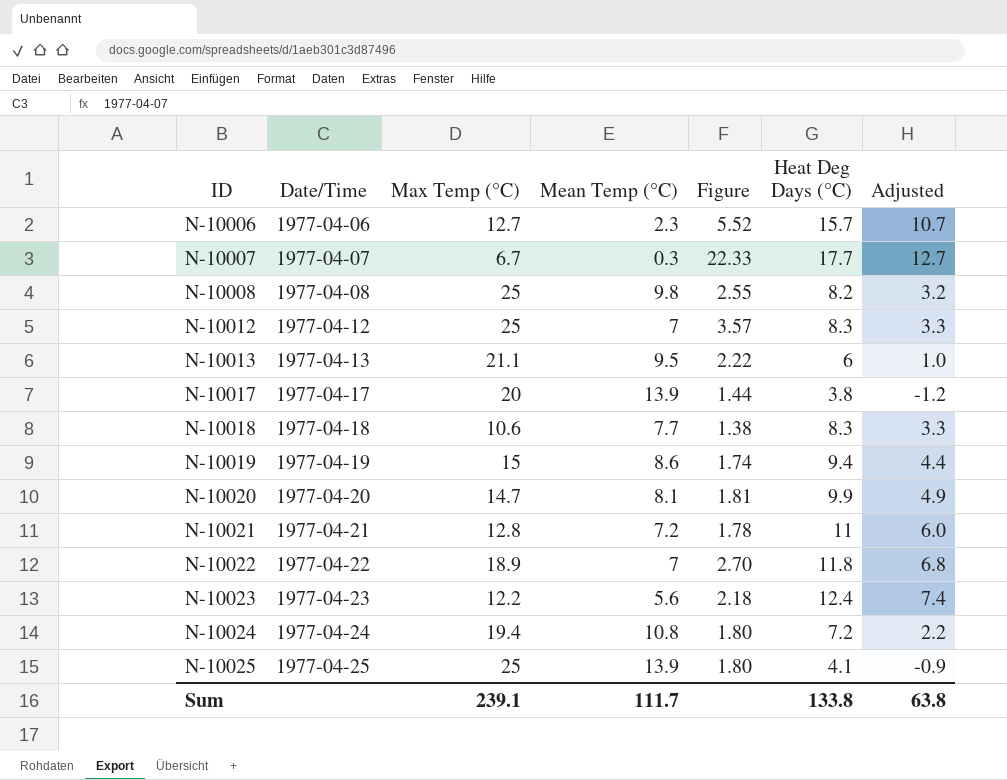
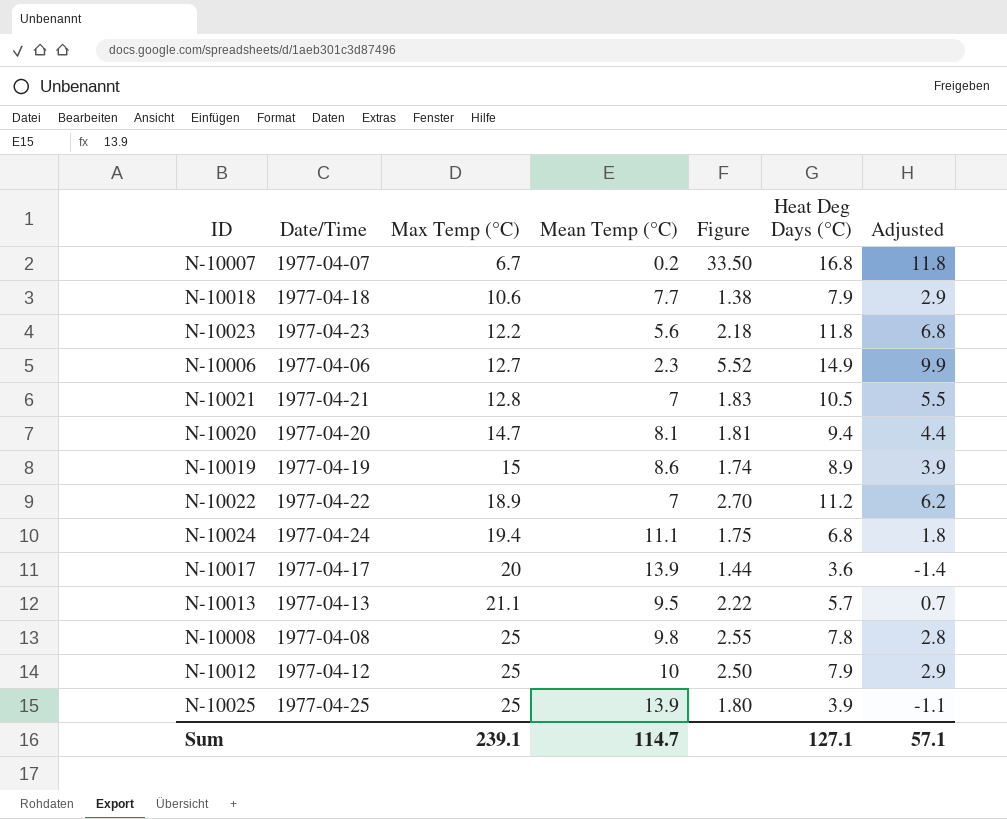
row order: ID ascending -> Max Temp (°C) ascending
N-10007 | Mean Temp (°C): 0.3 -> 0.2
N-10007 | Figure: 22.33 -> 33.50
N-10007 | Heat Deg Days (°C): 17.7 -> 16.8
N-10007 | Adjusted: 12.7 -> 11.8
N-10018 | Heat Deg Days (°C): 8.3 -> 7.9
N-10018 | Adjusted: 3.3 -> 2.9
N-10023 | Heat Deg Days (°C): 12.4 -> 11.8
N-10023 | Adjusted: 7.4 -> 6.8
N-10006 | Heat Deg Days (°C): 15.7 -> 14.9
N-10006 | Adjusted: 10.7 -> 9.9
N-10021 | Mean Temp (°C): 7.2 -> 7
N-10021 | Figure: 1.78 -> 1.83
N-10021 | Heat Deg Days (°C): 11 -> 10.5
N-10021 | Adjusted: 6.0 -> 5.5
N-10020 | Heat Deg Days (°C): 9.9 -> 9.4
N-10020 | Adjusted: 4.9 -> 4.4
N-10019 | Heat Deg Days (°C): 9.4 -> 8.9
N-10019 | Adjusted: 4.4 -> 3.9
N-10022 | Heat Deg Days (°C): 11.8 -> 11.2
N-10022 | Adjusted: 6.8 -> 6.2
N-10024 | Mean Temp (°C): 10.8 -> 11.1
N-10024 | Figure: 1.80 -> 1.75
N-10024 | Heat Deg Days (°C): 7.2 -> 6.8
N-10024 | Adjusted: 2.2 -> 1.8
N-10017 | Heat Deg Days (°C): 3.8 -> 3.6
N-10017 | Adjusted: -1.2 -> -1.4
N-10013 | Heat Deg Days (°C): 6 -> 5.7
N-10013 | Adjusted: 1.0 -> 0.7
N-10008 | Heat Deg Days (°C): 8.2 -> 7.8
N-10008 | Adjusted: 3.2 -> 2.8
N-10012 | Mean Temp (°C): 7 -> 10
N-10012 | Figure: 3.57 -> 2.50
N-10012 | Heat Deg Days (°C): 8.3 -> 7.9
N-10012 | Adjusted: 3.3 -> 2.9
N-10025 | Heat Deg Days (°C): 4.1 -> 3.9
N-10025 | Adjusted: -0.9 -> -1.1
Sum | Mean Temp (°C): 111.7 -> 114.7
Sum | Heat Deg Days (°C): 133.8 -> 127.1
Sum | Adjusted: 63.8 -> 57.1

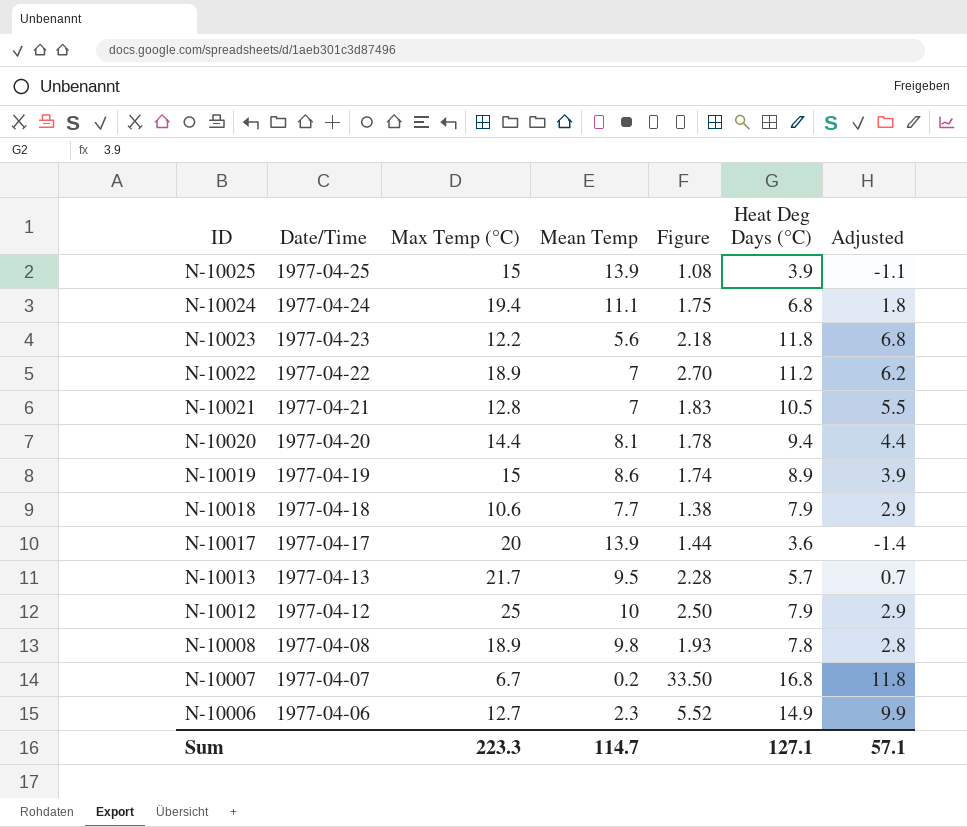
row order: Max Temp (°C) ascending -> ID descending
column name: Mean Temp (°C) -> Mean Temp
N-10025 | Max Temp (°C): 25 -> 15
N-10025 | Figure: 1.80 -> 1.08
N-10020 | Max Temp (°C): 14.7 -> 14.4
N-10020 | Figure: 1.81 -> 1.78
N-10013 | Max Temp (°C): 21.1 -> 21.7
N-10013 | Figure: 2.22 -> 2.28
N-10008 | Max Temp (°C): 25 -> 18.9
N-10008 | Figure: 2.55 -> 1.93
Sum | Max Temp (°C): 239.1 -> 223.3

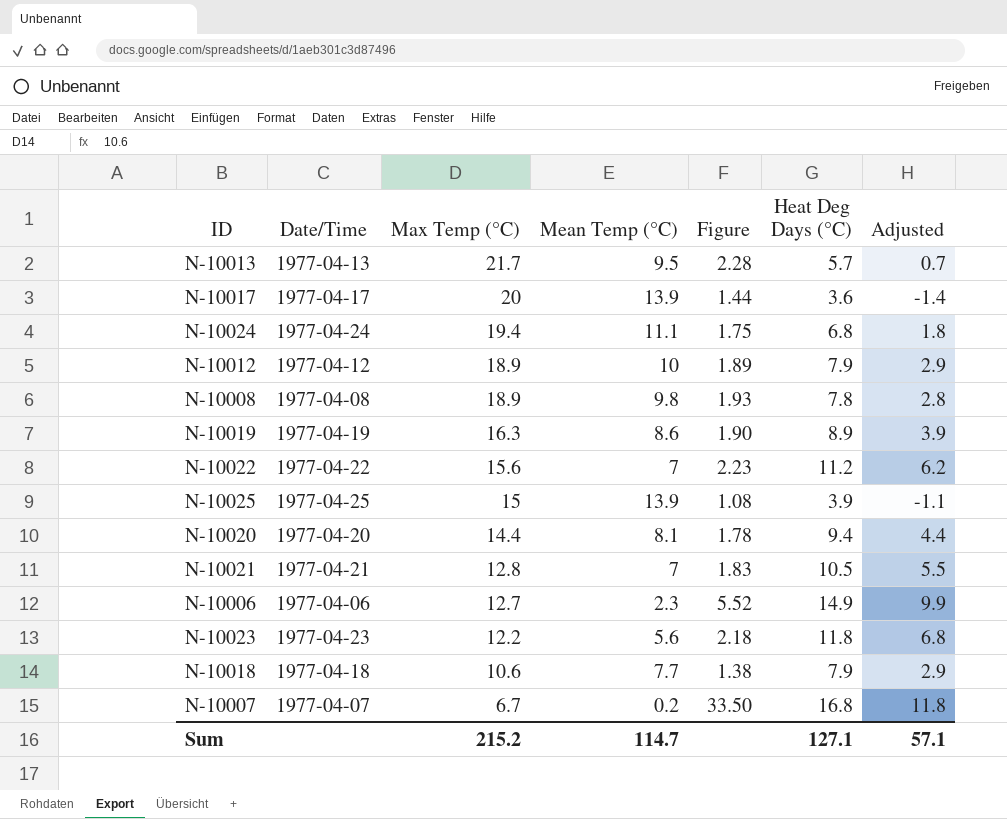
row order: ID descending -> Max Temp (°C) descending
column name: Mean Temp -> Mean Temp (°C)
N-10012 | Max Temp (°C): 25 -> 18.9
N-10012 | Figure: 2.50 -> 1.89
N-10019 | Max Temp (°C): 15 -> 16.3
N-10019 | Figure: 1.74 -> 1.90
N-10022 | Max Temp (°C): 18.9 -> 15.6
N-10022 | Figure: 2.70 -> 2.23
Sum | Max Temp (°C): 223.3 -> 215.2

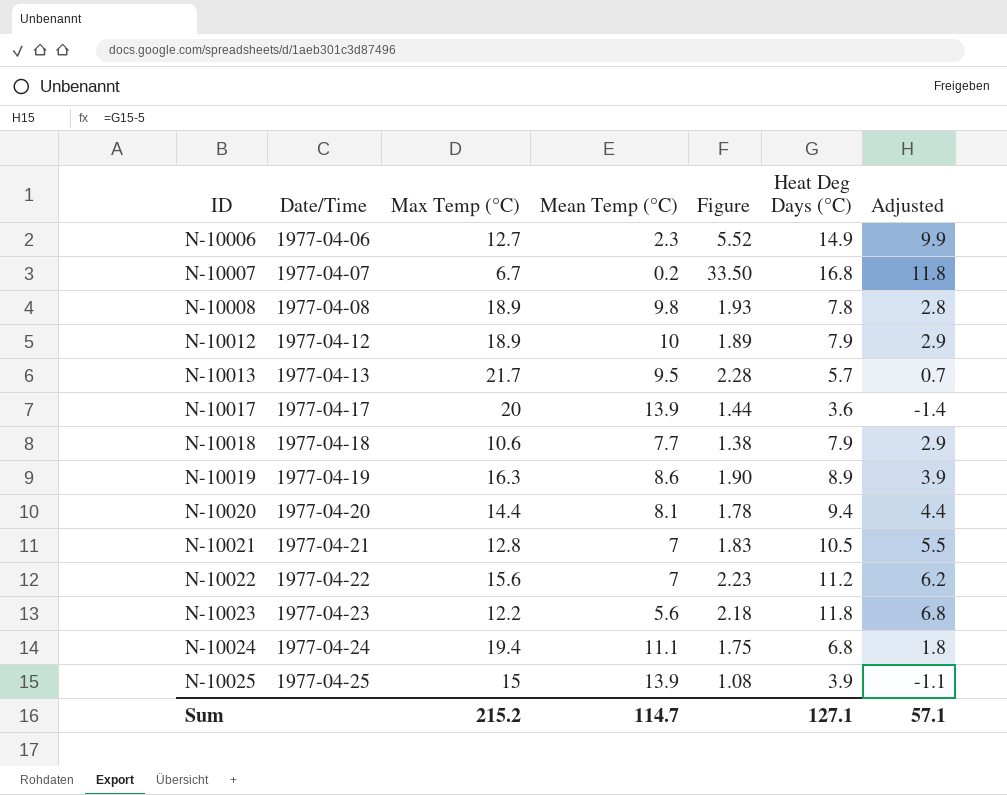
row order: Max Temp (°C) descending -> ID ascending

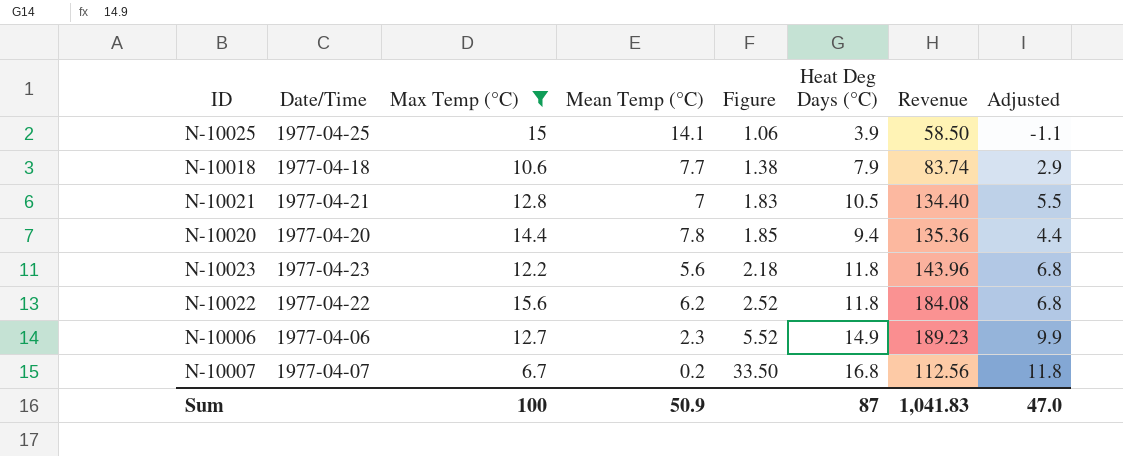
filter: none -> Max Temp (°C) <= 15.6
row order: ID ascending -> Figure ascending
column Revenue | formula: none -> [Max Temp (°C)] * [Heat Deg Days (°C)]
N-10025 | Mean Temp (°C): 13.9 -> 14.1
N-10025 | Figure: 1.08 -> 1.06
N-10020 | Mean Temp (°C): 8.1 -> 7.8
N-10020 | Figure: 1.78 -> 1.85
N-10022 | Mean Temp (°C): 7 -> 6.2
N-10022 | Figure: 2.23 -> 2.52
N-10022 | Heat Deg Days (°C): 11.2 -> 11.8
N-10022 | Adjusted: 6.2 -> 6.8
Sum | Max Temp (°C): 215.2 -> 100
Sum | Mean Temp (°C): 114.7 -> 50.9
Sum | Heat Deg Days (°C): 127.1 -> 87
Sum | Adjusted: 57.1 -> 47.0

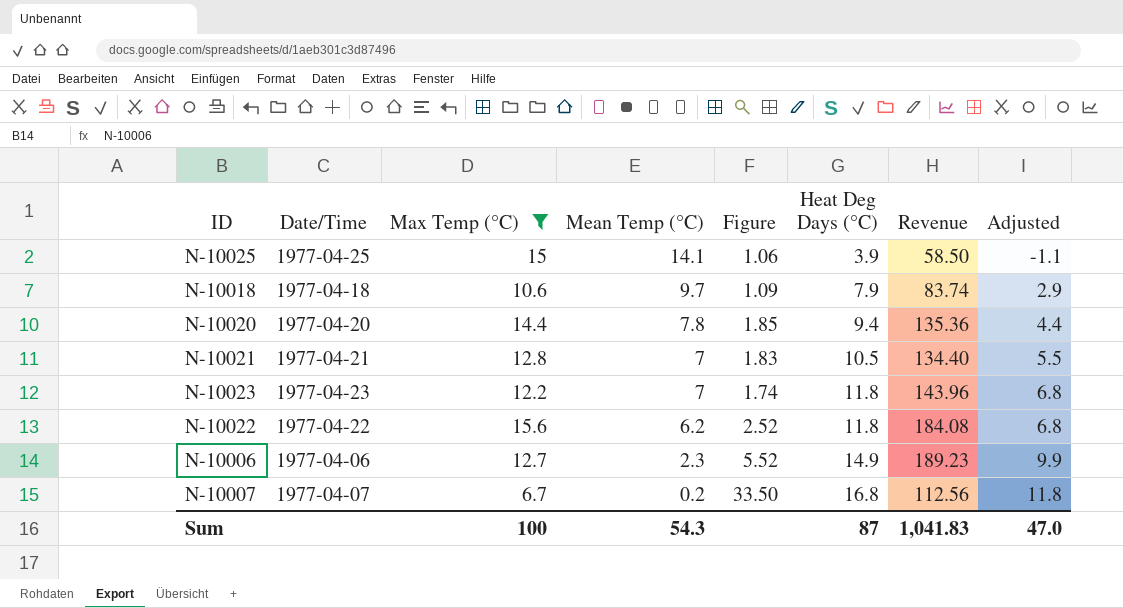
row order: Figure ascending -> Mean Temp (°C) descending
N-10018 | Mean Temp (°C): 7.7 -> 9.7
N-10018 | Figure: 1.38 -> 1.09
N-10023 | Mean Temp (°C): 5.6 -> 7
N-10023 | Figure: 2.18 -> 1.74
Sum | Mean Temp (°C): 50.9 -> 54.3

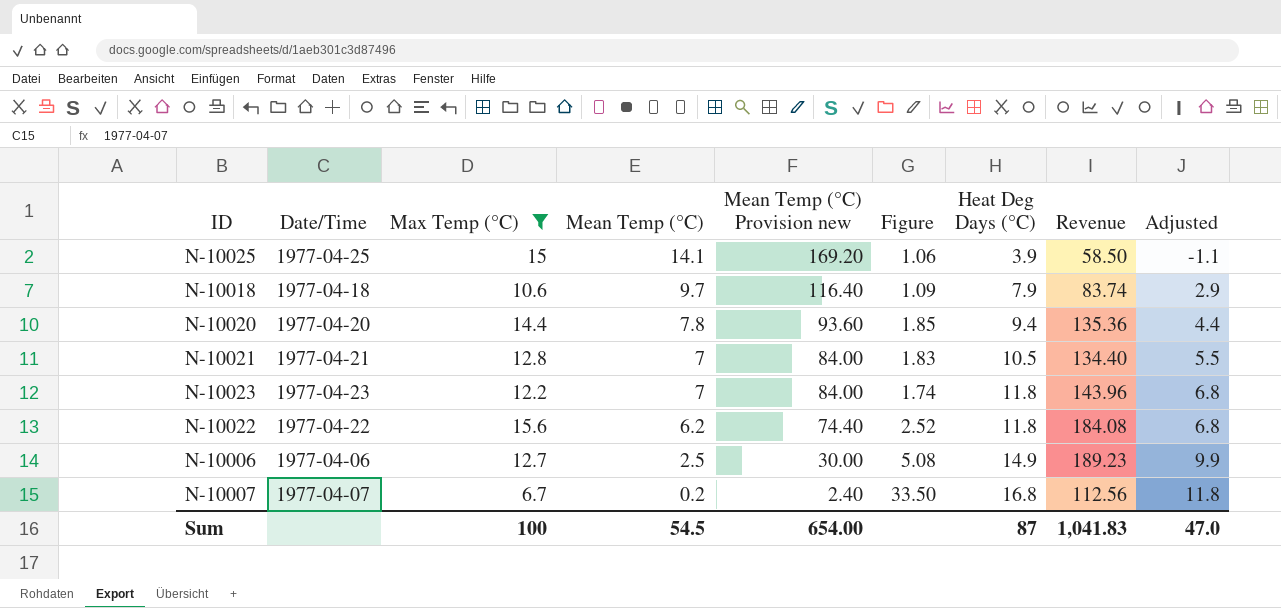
column Mean Temp (°C) Provision new | formula: none -> [Mean Temp (°C)] * 12
N-10006 | Mean Temp (°C): 2.3 -> 2.5
N-10006 | Figure: 5.52 -> 5.08
Sum | Mean Temp (°C): 54.3 -> 54.5

